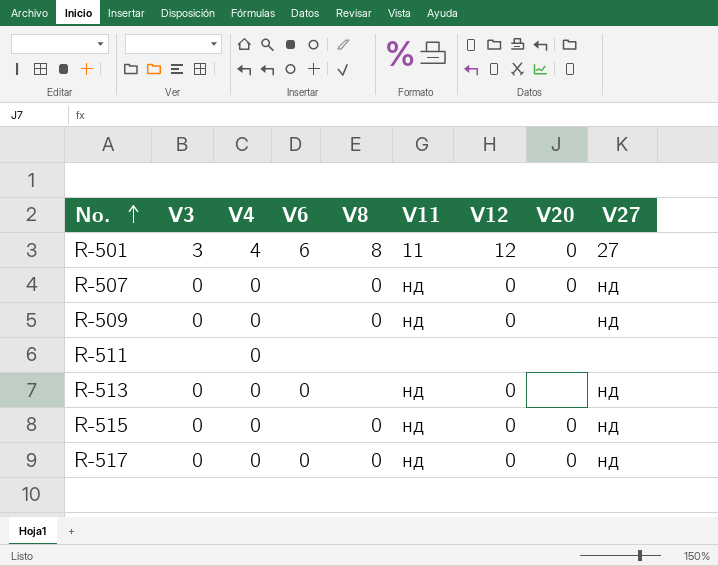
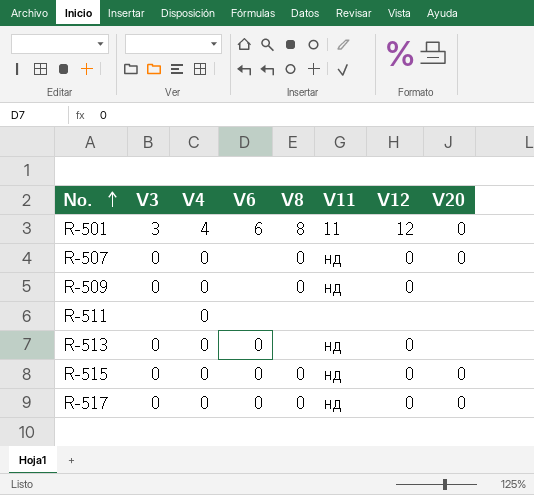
column V27 | position: 9 -> none
R-515 | V6: none -> 0

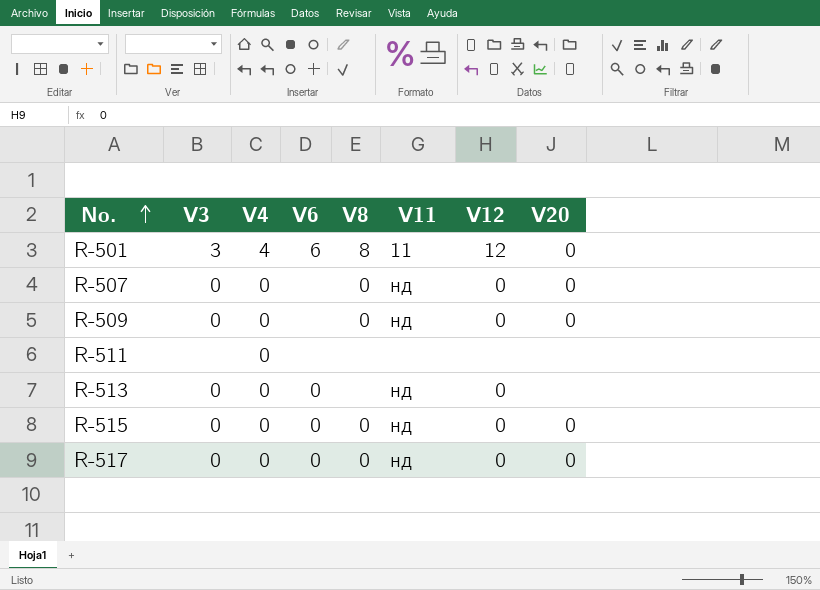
R-509 | V20: none -> 0

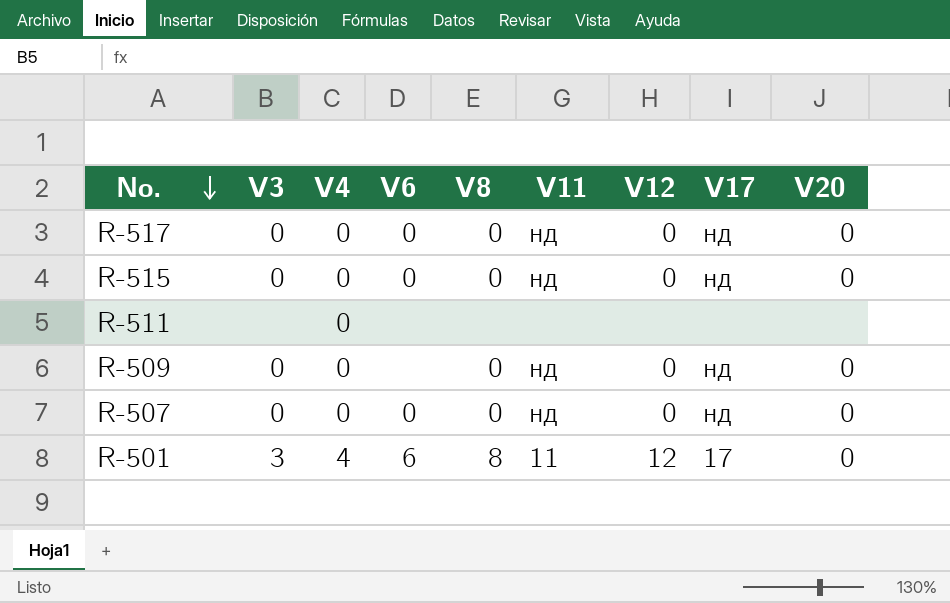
row order: No. ascending -> No. descending
column V17 | position: none -> 8
row R-513: 0 | 0 | 0 | none | нд | 0 | none -> none
R-507 | V6: none -> 0

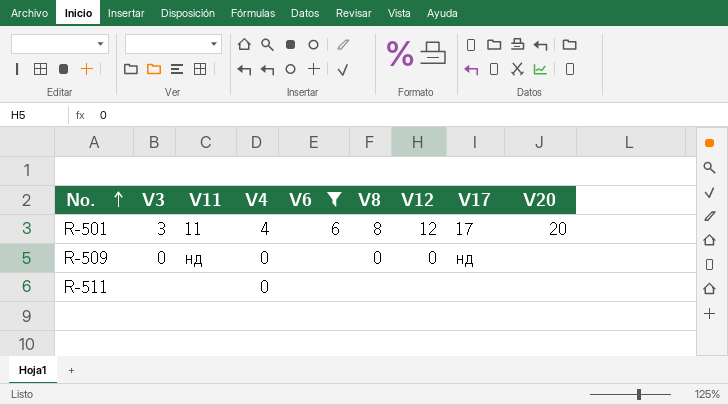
filter: none -> V6 != 0
row order: No. descending -> No. ascending
column V11 | position: 6 -> 3
R-501 | V20: 0 -> 20
R-509 | V20: 0 -> none

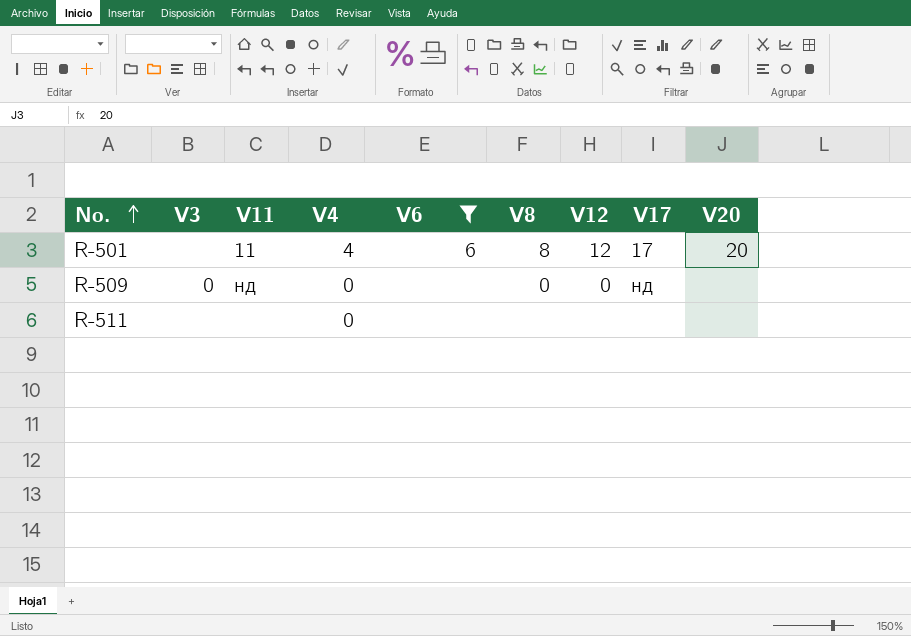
R-501 | V3: 3 -> none

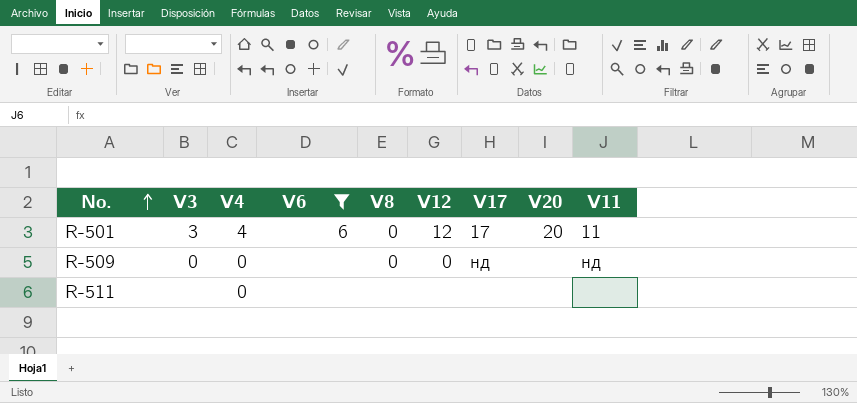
column V11 | position: 3 -> 9
R-501 | V3: none -> 3
R-501 | V8: 8 -> 0

